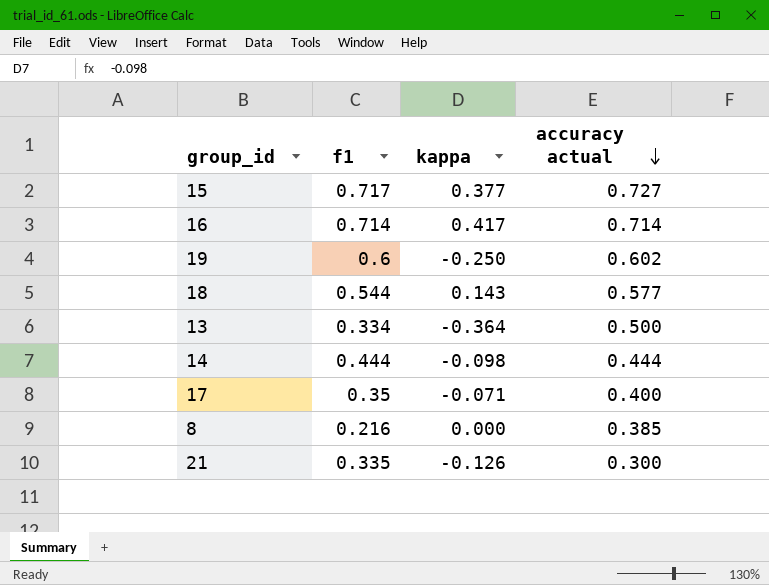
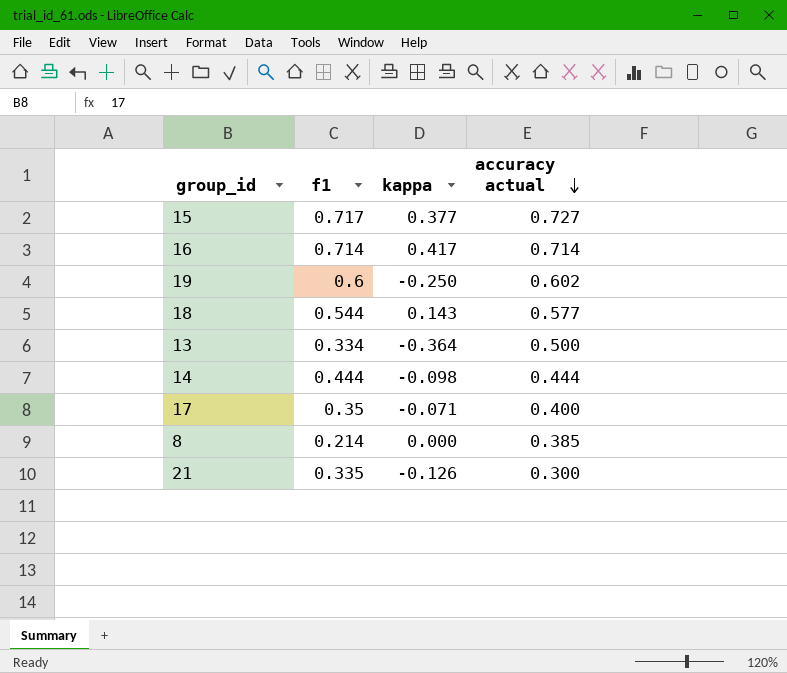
8 | f1: 0.216 -> 0.214

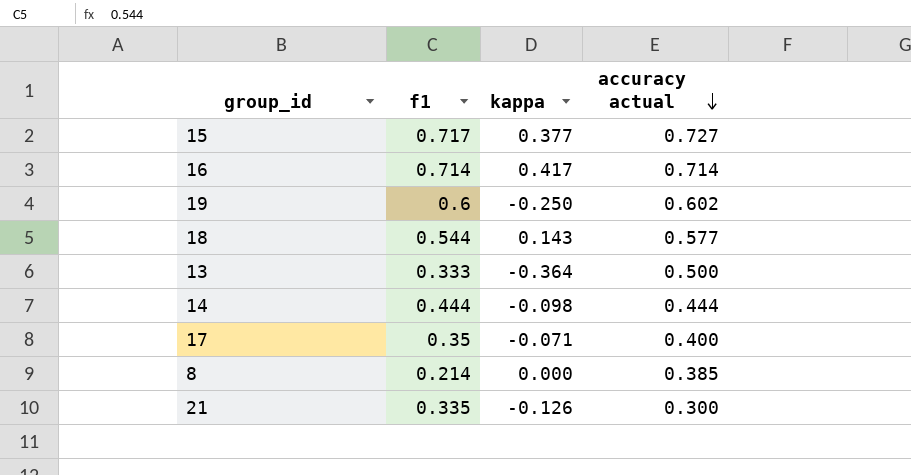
13 | f1: 0.334 -> 0.333

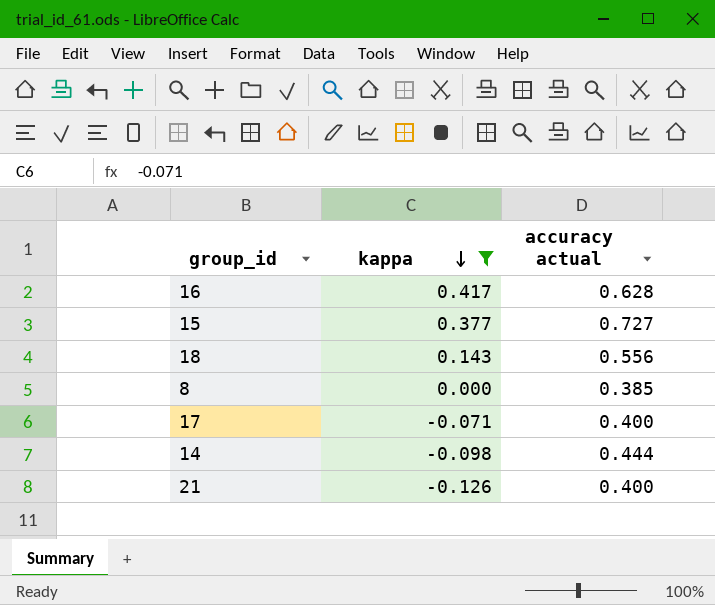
filter: none -> kappa >= -0.126
row order: accuracy actual descending -> kappa descending
column f1 | position: 2 -> none
16 | accuracy actual: 0.714 -> 0.628
18 | accuracy actual: 0.577 -> 0.556
21 | accuracy actual: 0.300 -> 0.400

